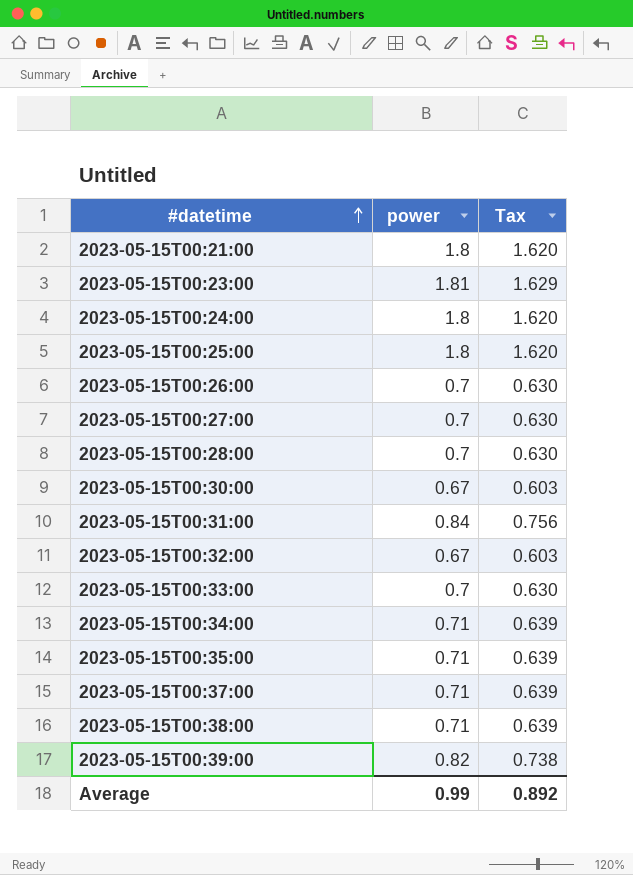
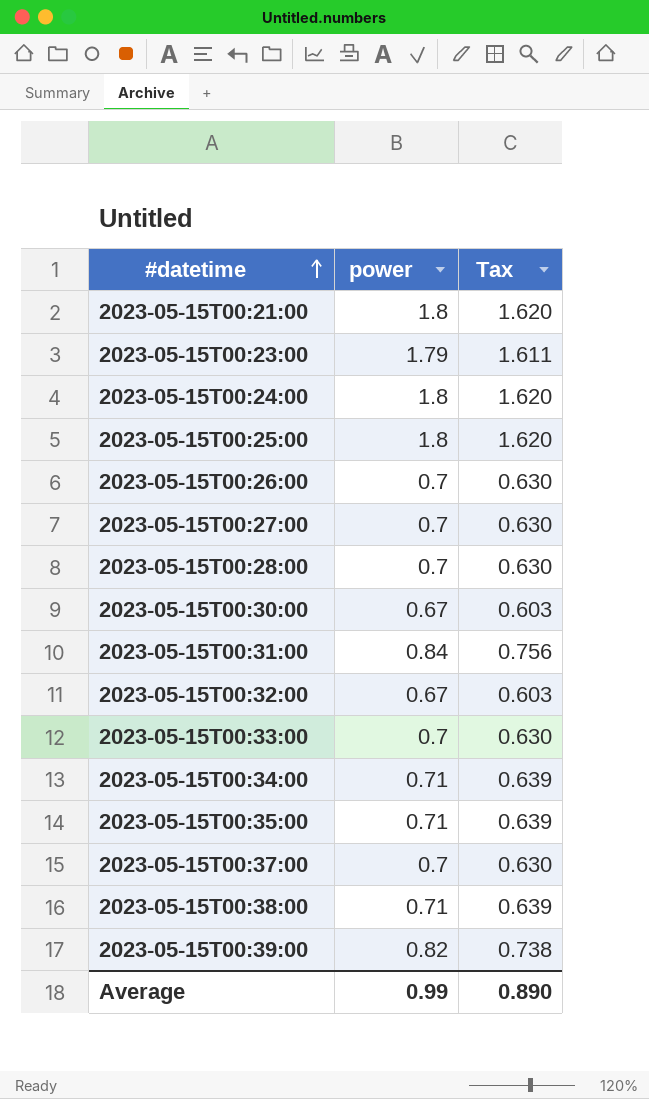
2023-05-15T00:23:00 | power: 1.81 -> 1.79
2023-05-15T00:23:00 | Tax: 1.629 -> 1.611
2023-05-15T00:37:00 | power: 0.71 -> 0.7
2023-05-15T00:37:00 | Tax: 0.639 -> 0.630
Average | Tax: 0.892 -> 0.890

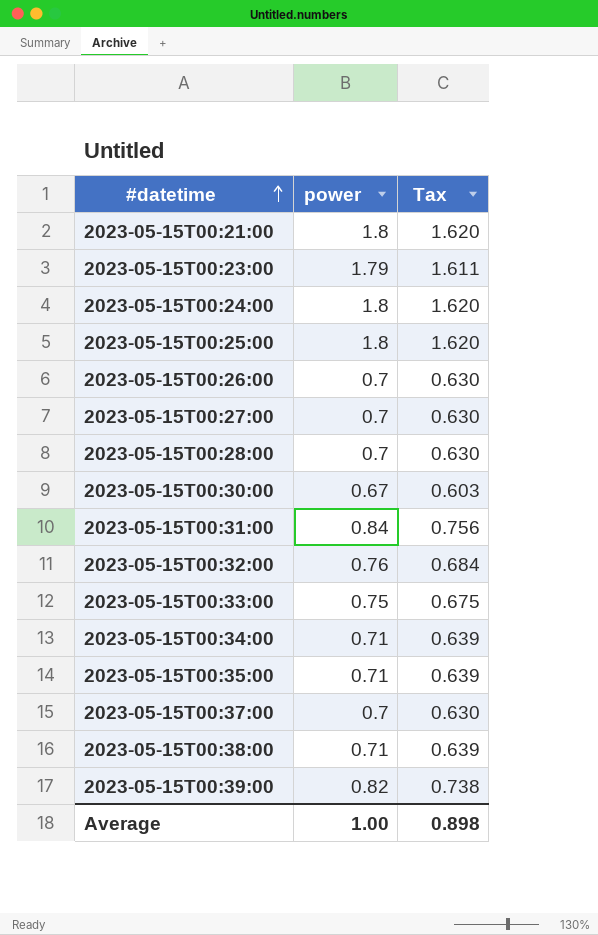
2023-05-15T00:32:00 | power: 0.67 -> 0.76
2023-05-15T00:32:00 | Tax: 0.603 -> 0.684
2023-05-15T00:33:00 | power: 0.7 -> 0.75
2023-05-15T00:33:00 | Tax: 0.630 -> 0.675
Average | power: 0.99 -> 1.00
Average | Tax: 0.890 -> 0.898

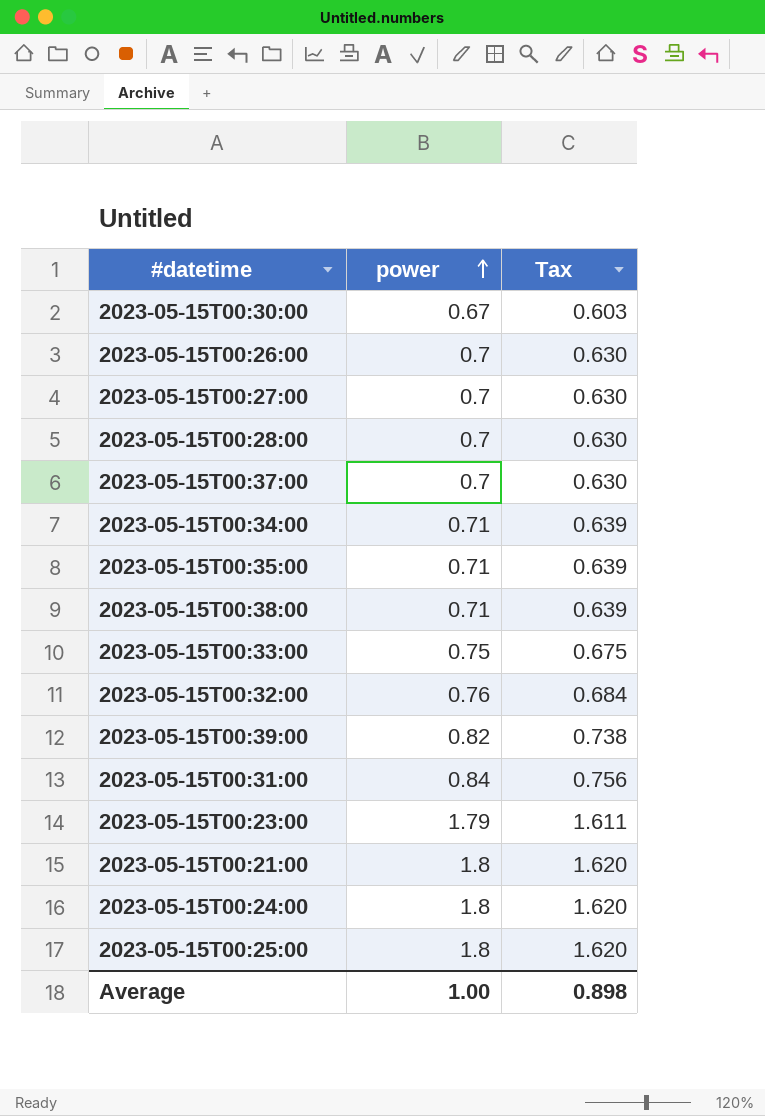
row order: #datetime ascending -> power ascending

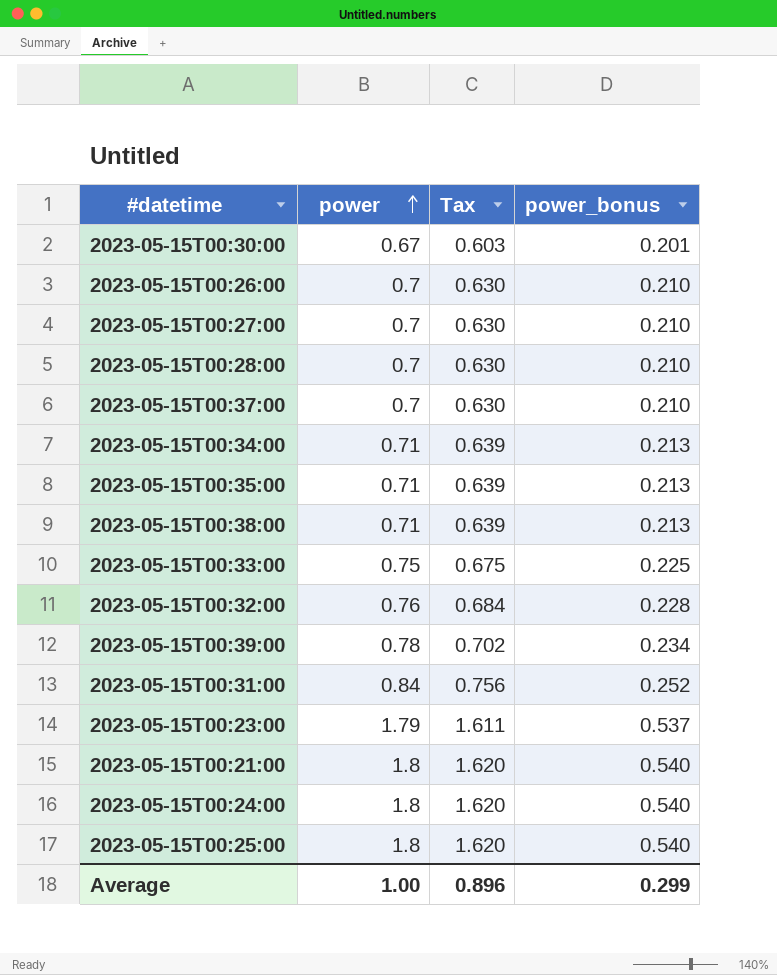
column power_bonus | formula: none -> [power] * 0.3
2023-05-15T00:39:00 | power: 0.82 -> 0.78
2023-05-15T00:39:00 | Tax: 0.738 -> 0.702
Average | Tax: 0.898 -> 0.896

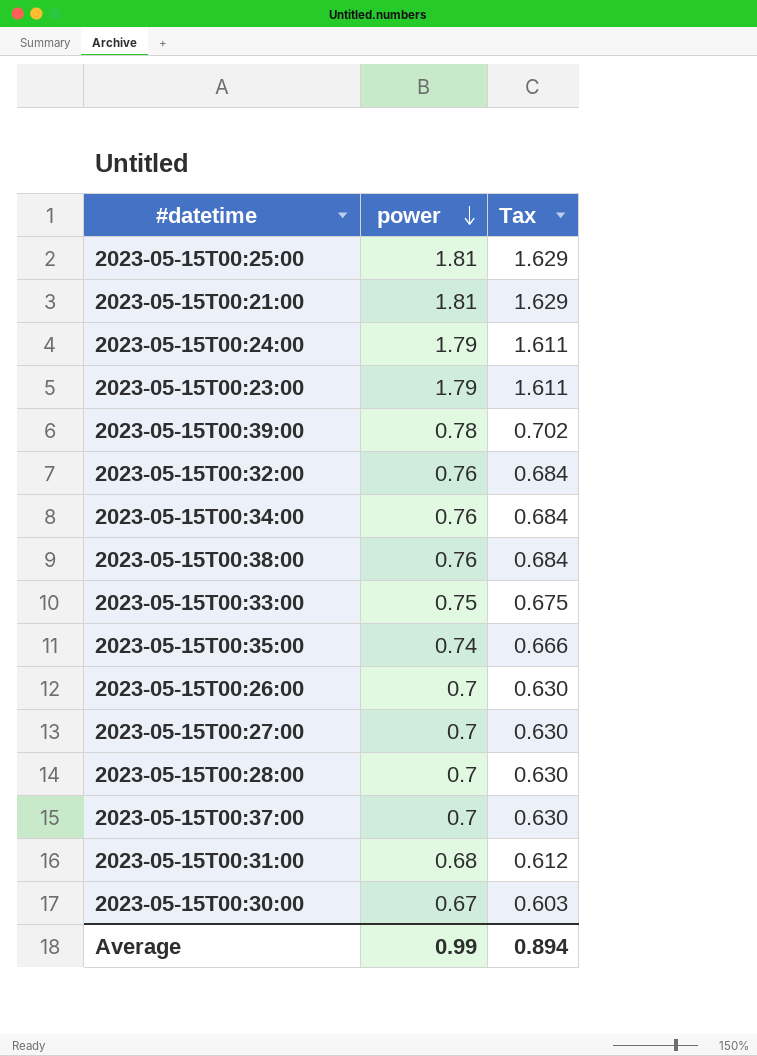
row order: power ascending -> power descending
column power_bonus | formula: [power] * 0.3 -> none
2023-05-15T00:25:00 | power: 1.8 -> 1.81
2023-05-15T00:25:00 | Tax: 1.620 -> 1.629
2023-05-15T00:21:00 | power: 1.8 -> 1.81
2023-05-15T00:21:00 | Tax: 1.620 -> 1.629
2023-05-15T00:24:00 | power: 1.8 -> 1.79
2023-05-15T00:24:00 | Tax: 1.620 -> 1.611
2023-05-15T00:34:00 | power: 0.71 -> 0.76
2023-05-15T00:34:00 | Tax: 0.639 -> 0.684
2023-05-15T00:38:00 | power: 0.71 -> 0.76
2023-05-15T00:38:00 | Tax: 0.639 -> 0.684
2023-05-15T00:35:00 | power: 0.71 -> 0.74
2023-05-15T00:35:00 | Tax: 0.639 -> 0.666
2023-05-15T00:31:00 | power: 0.84 -> 0.68
2023-05-15T00:31:00 | Tax: 0.756 -> 0.612
Average | power: 1.00 -> 0.99
Average | Tax: 0.896 -> 0.894

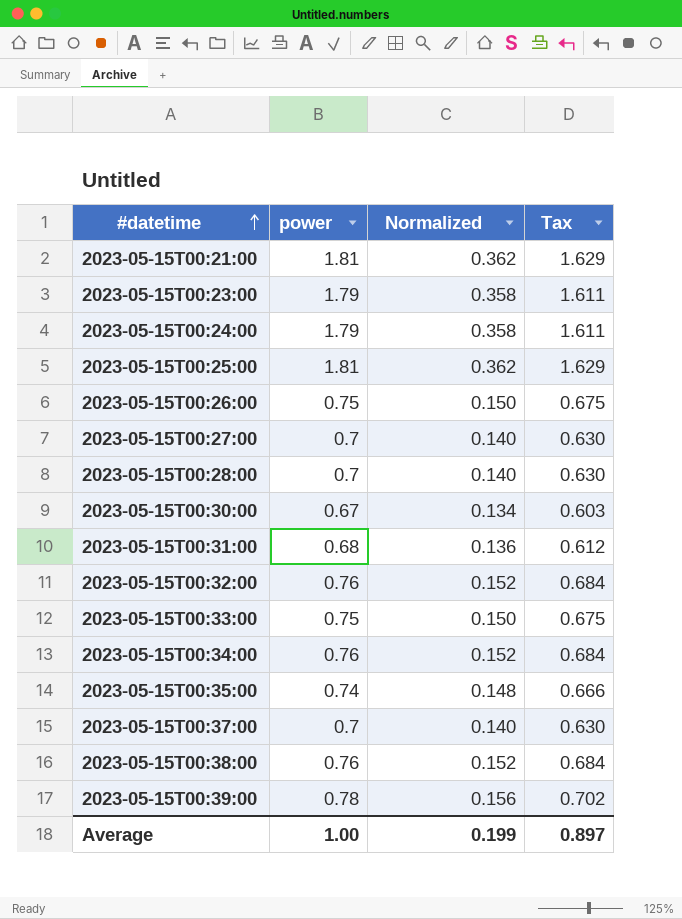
row order: power descending -> #datetime ascending
column Normalized | formula: none -> [power] * 0.2
2023-05-15T00:26:00 | power: 0.7 -> 0.75
2023-05-15T00:26:00 | Tax: 0.630 -> 0.675
Average | power: 0.99 -> 1.00
Average | Tax: 0.894 -> 0.897

